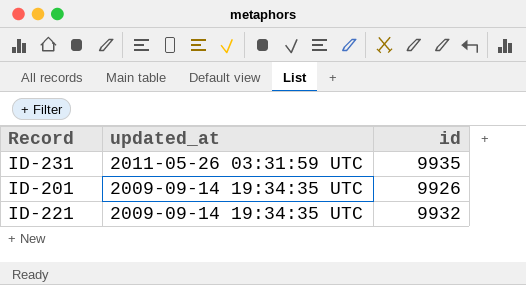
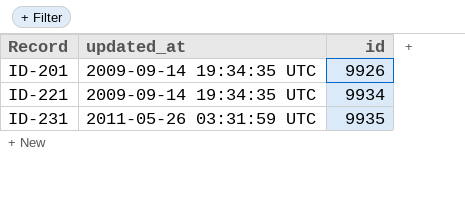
row order: updated_at descending -> Record ascending
ID-221 | id: 9932 -> 9934

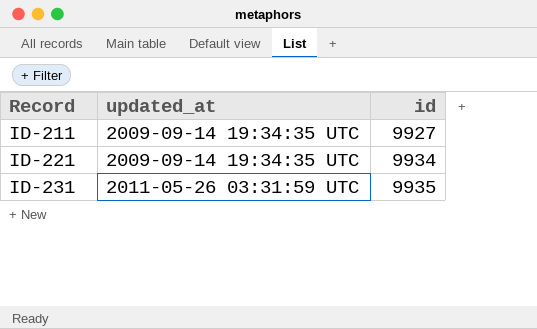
row ID-201: 2009-09-14 19:34:35 UTC | 9926 -> none
row ID-211: none -> 2009-09-14 19:34:35 UTC | 9927

